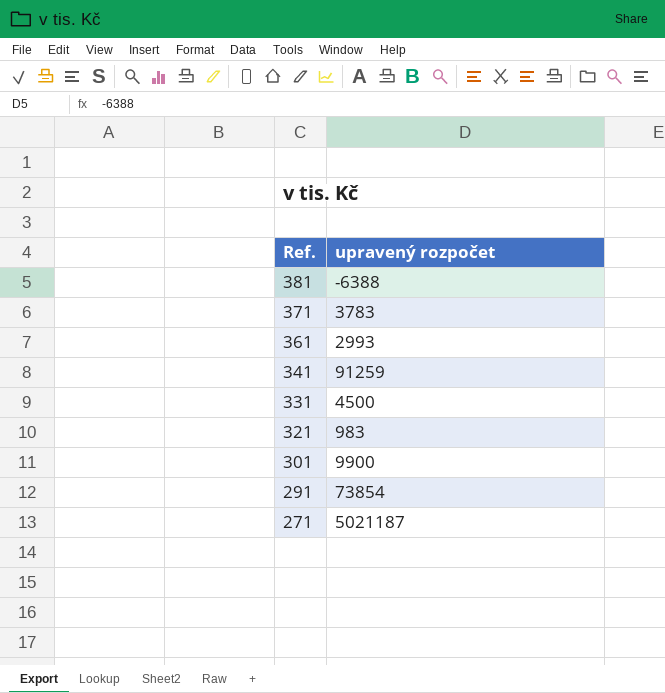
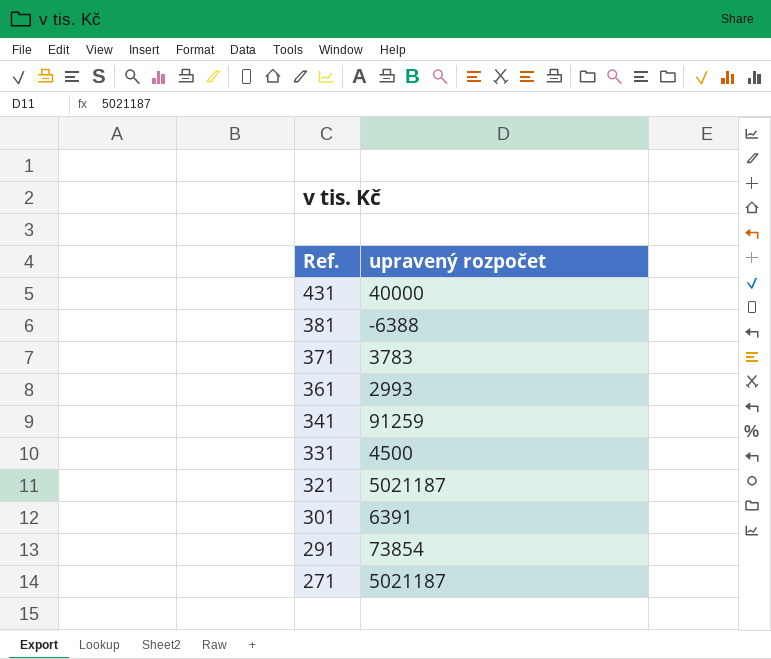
row 431: none -> 40000
321 | upravený rozpočet: 983 -> 5021187
301 | upravený rozpočet: 9900 -> 6391

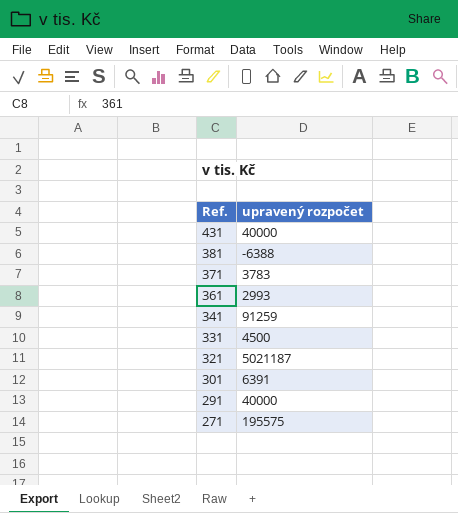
291 | upravený rozpočet: 73854 -> 40000
271 | upravený rozpočet: 5021187 -> 195575

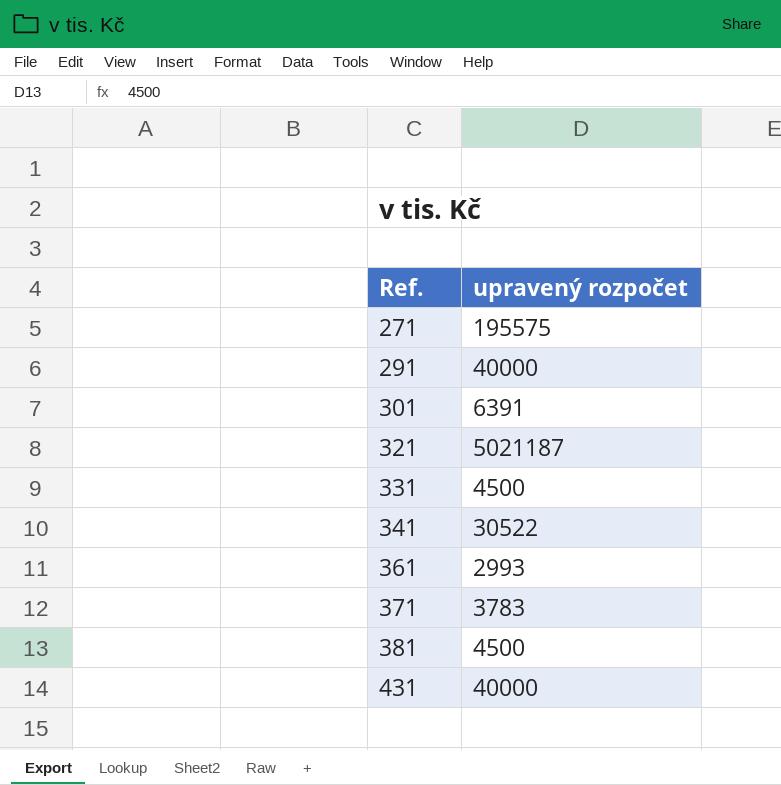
row order: Ref. descending -> Ref. ascending
341 | upravený rozpočet: 91259 -> 30522
381 | upravený rozpočet: -6388 -> 4500

